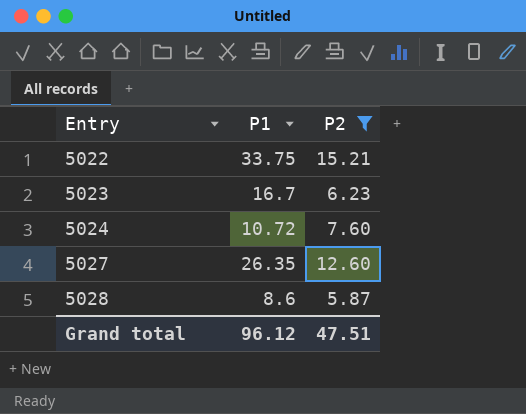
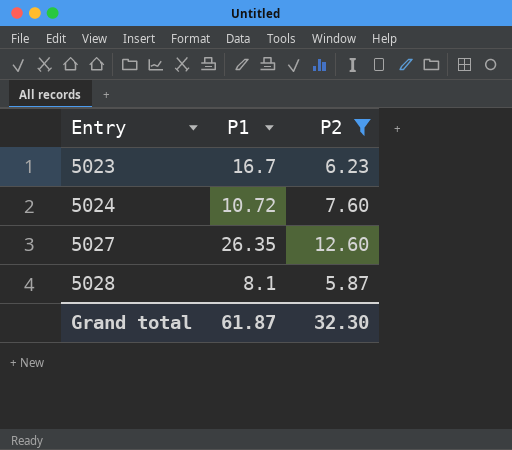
row 5022: 33.75 | 15.21 -> none
5028 | P1: 8.6 -> 8.1
Grand total | P1: 96.12 -> 61.87
Grand total | P2: 47.51 -> 32.30

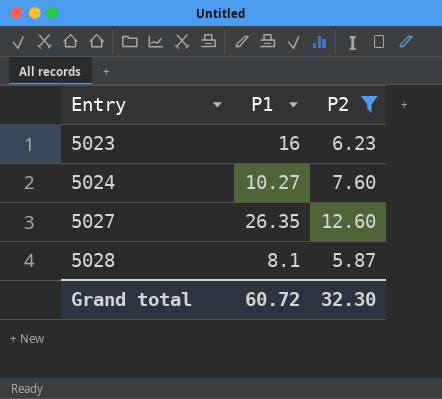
5023 | P1: 16.7 -> 16
5024 | P1: 10.72 -> 10.27
Grand total | P1: 61.87 -> 60.72

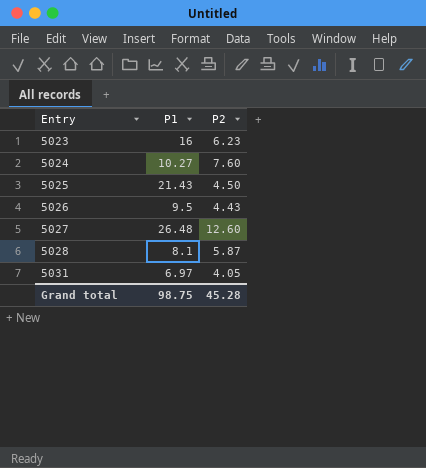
filter: P2 >= 5.87 -> none
5027 | P1: 26.35 -> 26.48
Grand total | P1: 60.72 -> 98.75
Grand total | P2: 32.30 -> 45.28

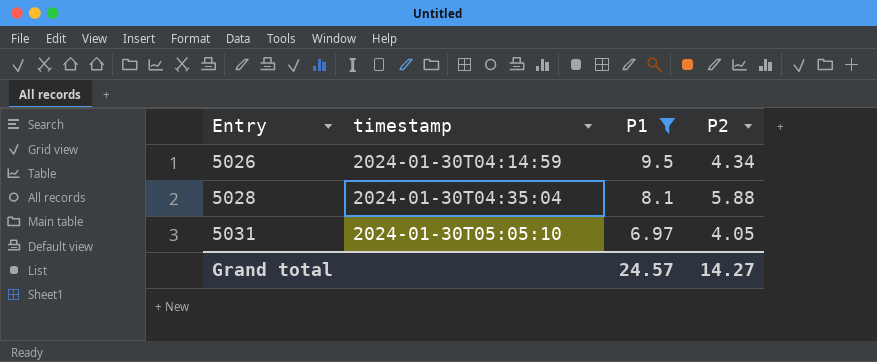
filter: none -> P1 <= 9.5
column timestamp | position: none -> 2
5026 | P2: 4.43 -> 4.34
5028 | P2: 5.87 -> 5.88
Grand total | P1: 98.75 -> 24.57
Grand total | P2: 45.28 -> 14.27

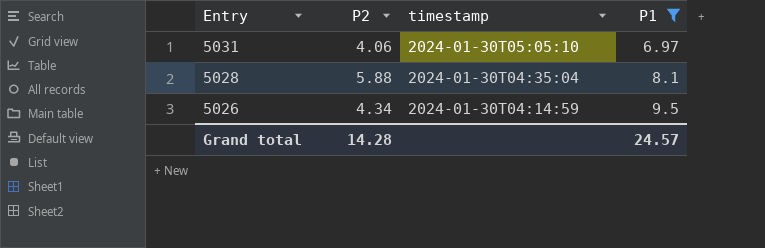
row order: Entry ascending -> Entry descending
column P2 | position: 4 -> 2
5031 | P2: 4.05 -> 4.06
Grand total | P2: 14.27 -> 14.28

